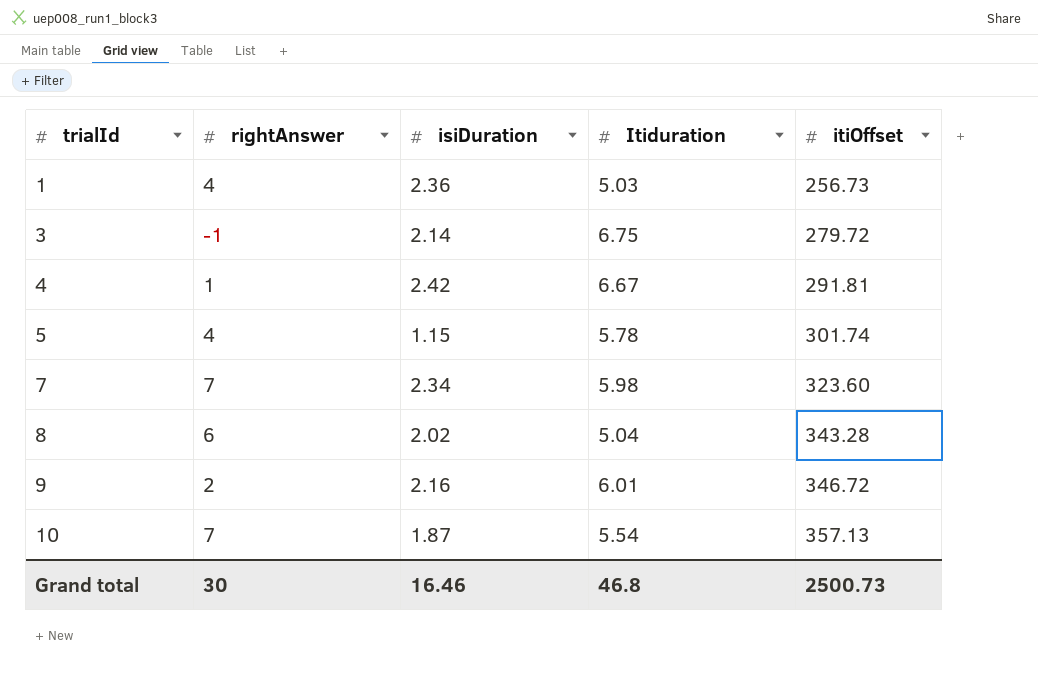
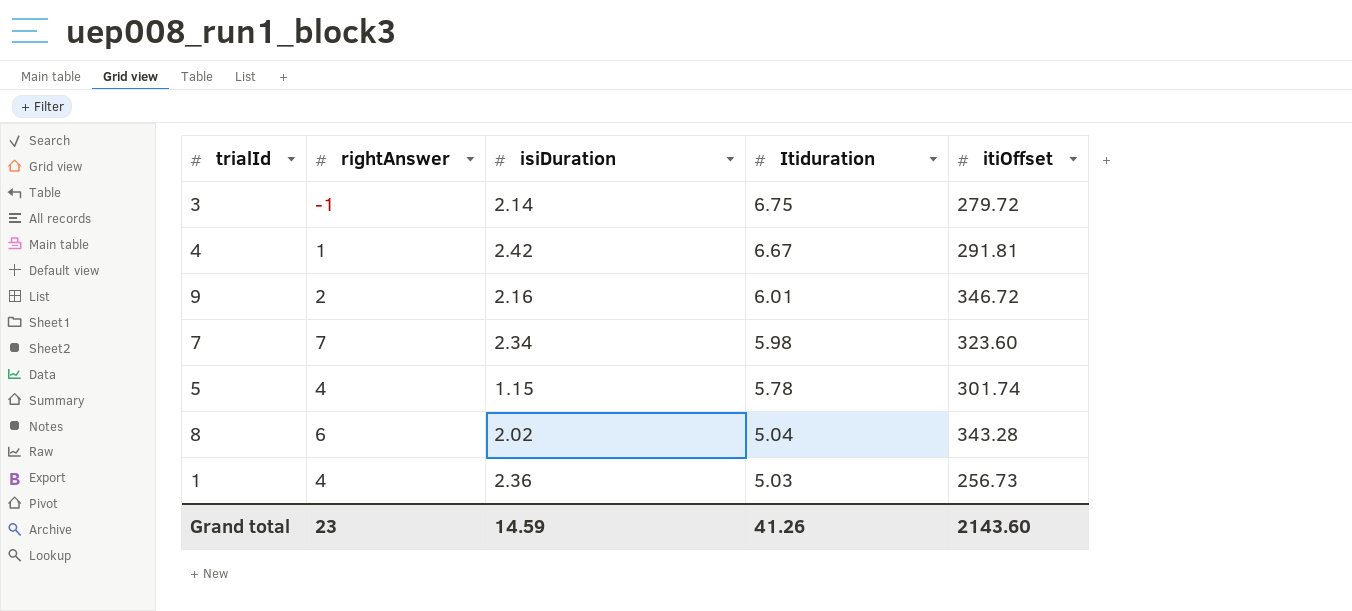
row order: trialId ascending -> Itiduration descending
row 10: 7 | 1.87 | 5.54 | 357.13 -> none
Grand total | rightAnswer: 30 -> 23
Grand total | isiDuration: 16.46 -> 14.59
Grand total | Itiduration: 46.8 -> 41.26
Grand total | itiOffset: 2500.73 -> 2143.60

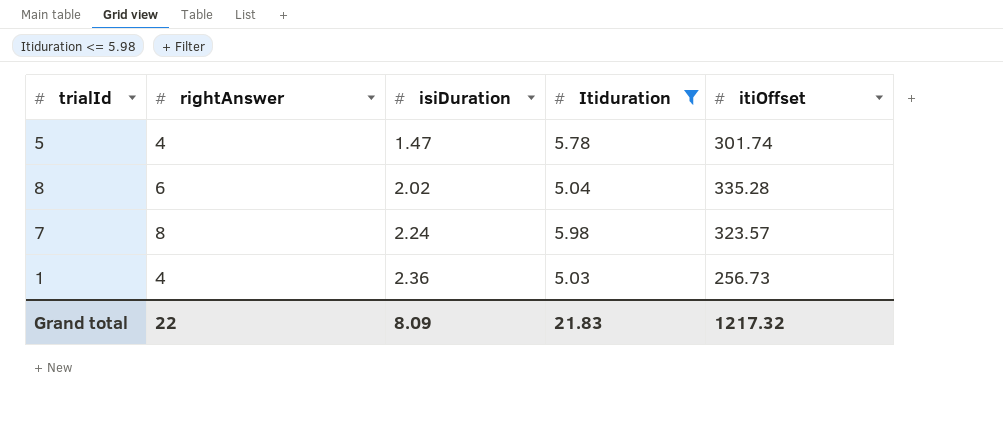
filter: none -> Itiduration <= 5.98
row order: Itiduration descending -> isiDuration ascending
5 | isiDuration: 1.15 -> 1.47
8 | itiOffset: 343.28 -> 335.28
7 | rightAnswer: 7 -> 8
7 | isiDuration: 2.34 -> 2.24
7 | itiOffset: 323.60 -> 323.57
Grand total | rightAnswer: 23 -> 22
Grand total | isiDuration: 14.59 -> 8.09
Grand total | Itiduration: 41.26 -> 21.83
Grand total | itiOffset: 2143.60 -> 1217.32

